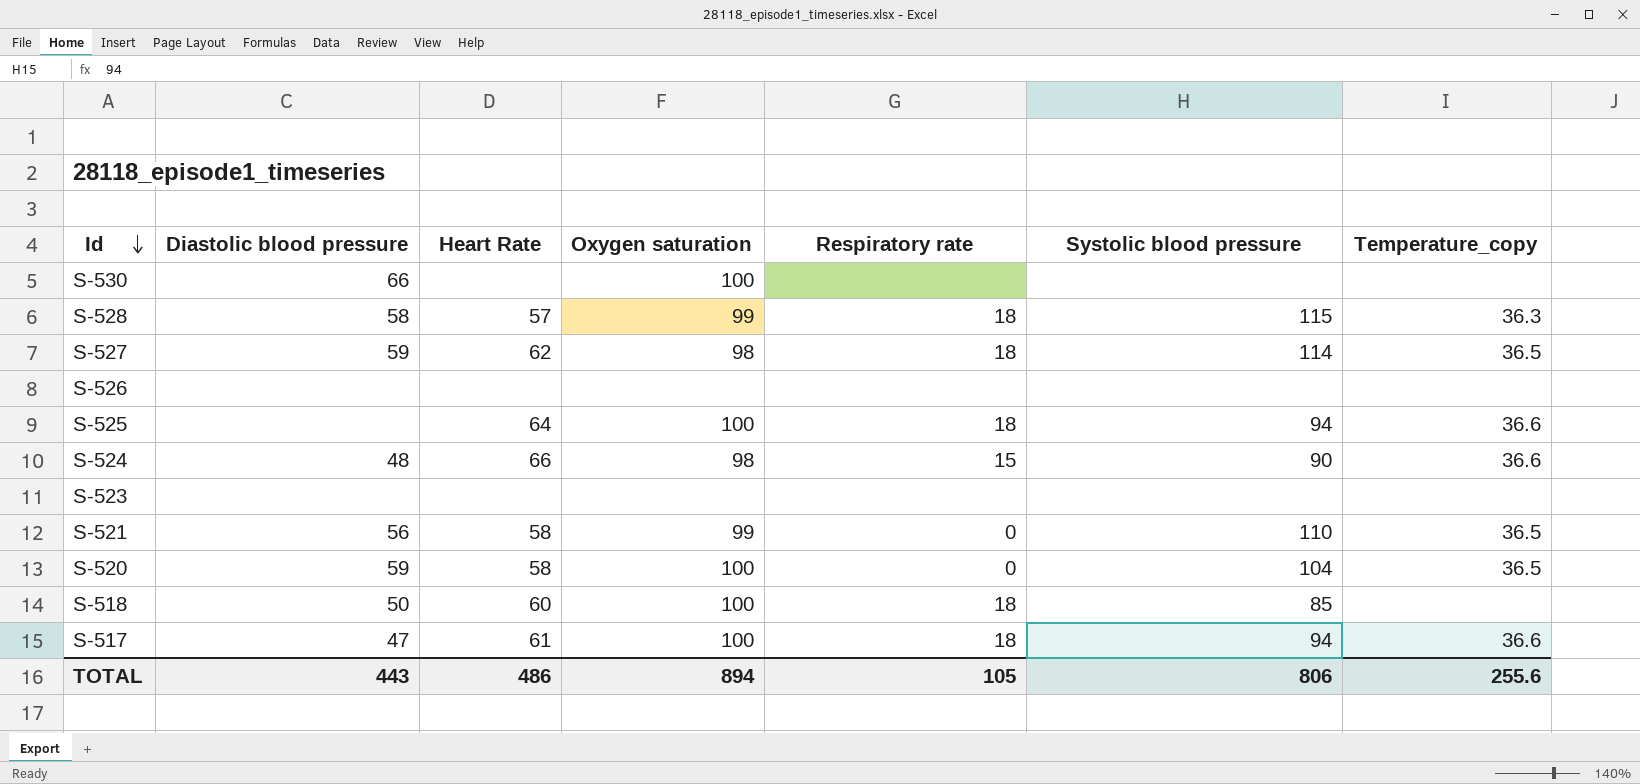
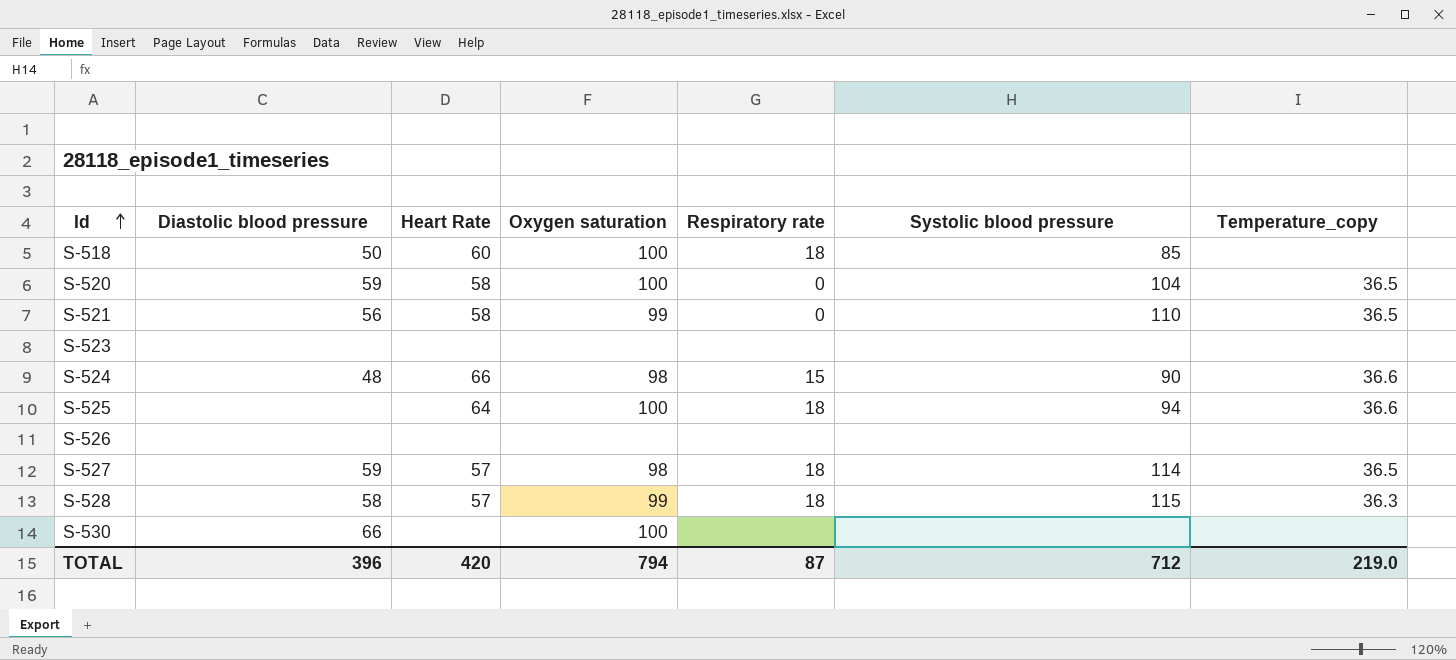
row order: Id descending -> Id ascending
row S-517: 47 | 61 | 100 | 18 | 94 | 36.6 -> none
S-527 | Heart Rate: 62 -> 57
TOTAL | Diastolic blood pressure: 443 -> 396
TOTAL | Heart Rate: 486 -> 420
TOTAL | Oxygen saturation: 894 -> 794
TOTAL | Respiratory rate: 105 -> 87
TOTAL | Systolic blood pressure: 806 -> 712
TOTAL | Temperature_copy: 255.6 -> 219.0

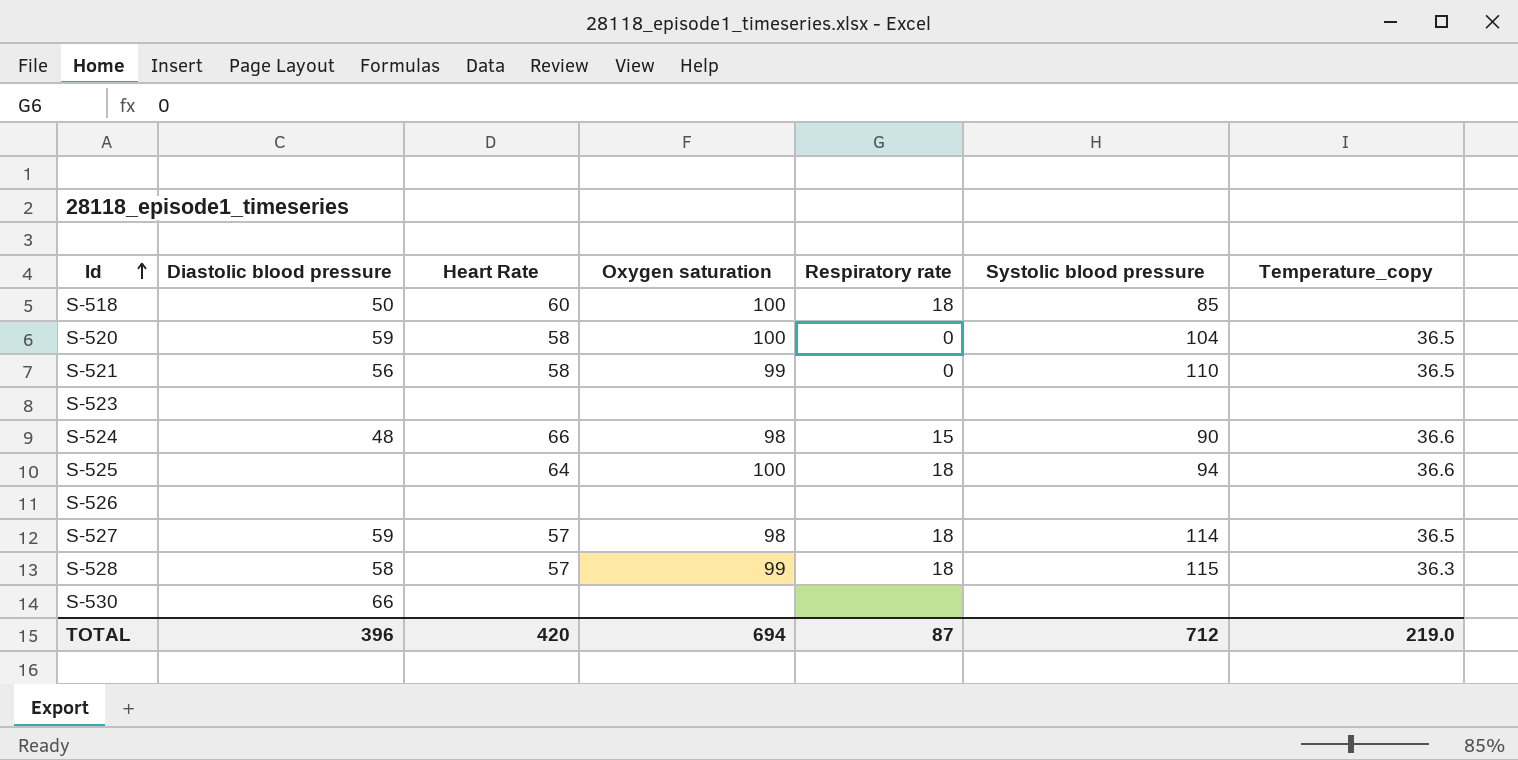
S-530 | Oxygen saturation: 100 -> none
TOTAL | Oxygen saturation: 794 -> 694

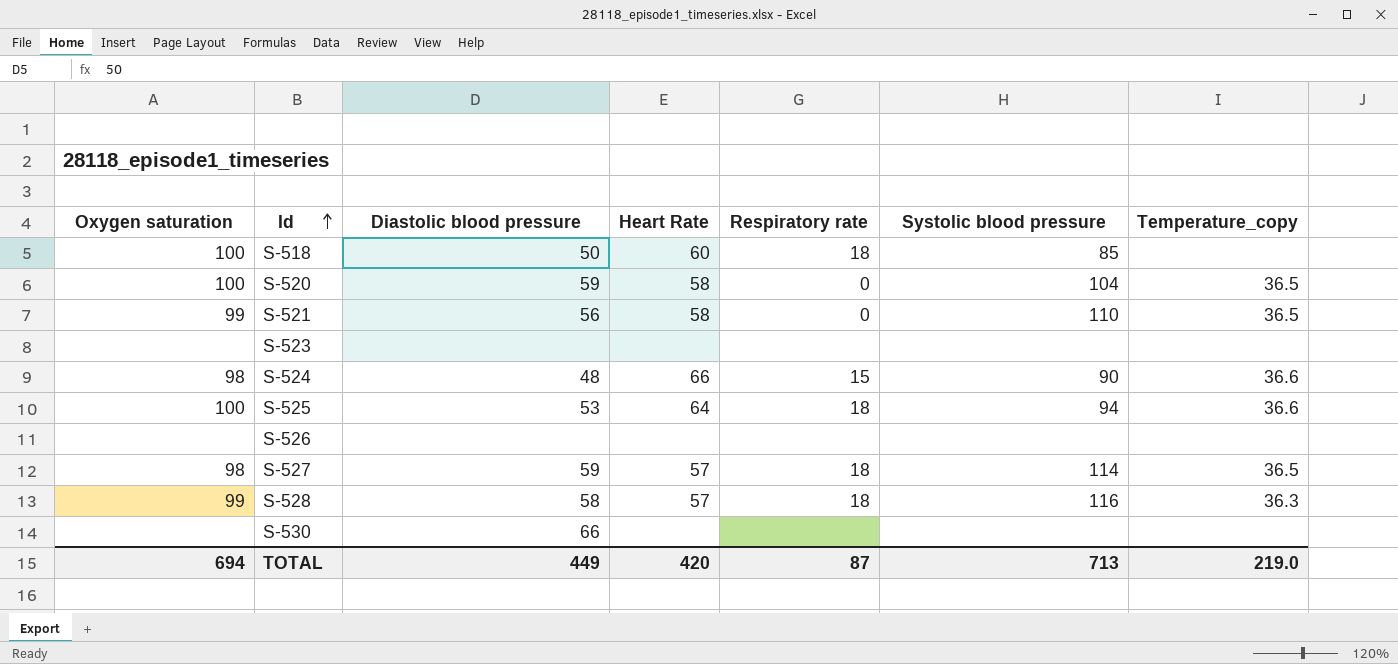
column Oxygen saturation | position: 4 -> 1
S-525 | Diastolic blood pressure: none -> 53
S-528 | Systolic blood pressure: 115 -> 116
TOTAL | Diastolic blood pressure: 396 -> 449
TOTAL | Systolic blood pressure: 712 -> 713

